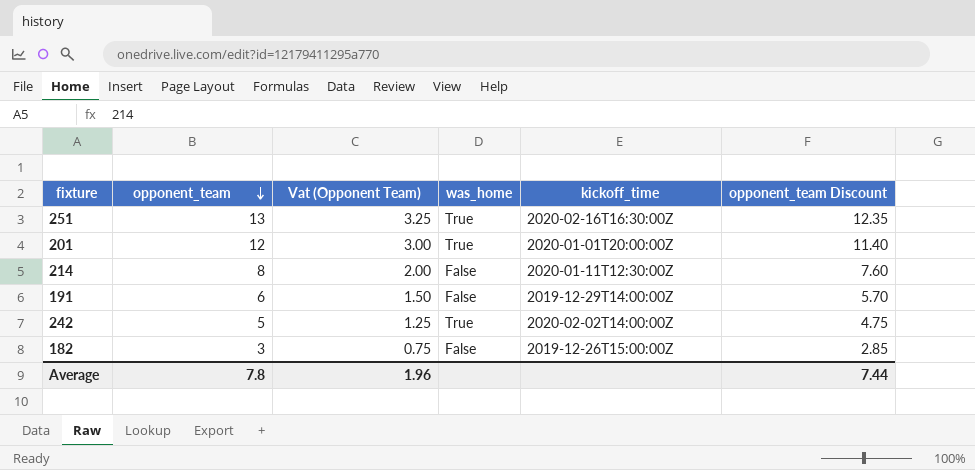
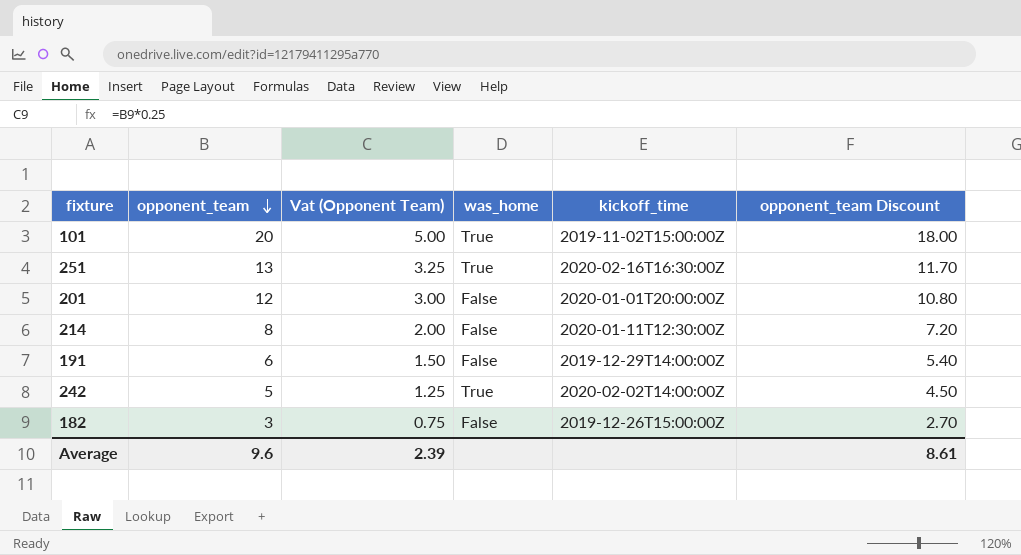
column opponent_team Discount | formula: [opponent_team] * 0.95 -> [opponent_team] * 0.9
row 101: none -> 20 | 5.00 | True | 2019-11-02T15:00:00Z | 18.00
201 | was_home: True -> False
Average | opponent_team: 7.8 -> 9.6
Average | Vat (Opponent Team): 1.96 -> 2.39
Average | opponent_team Discount: 7.44 -> 8.61

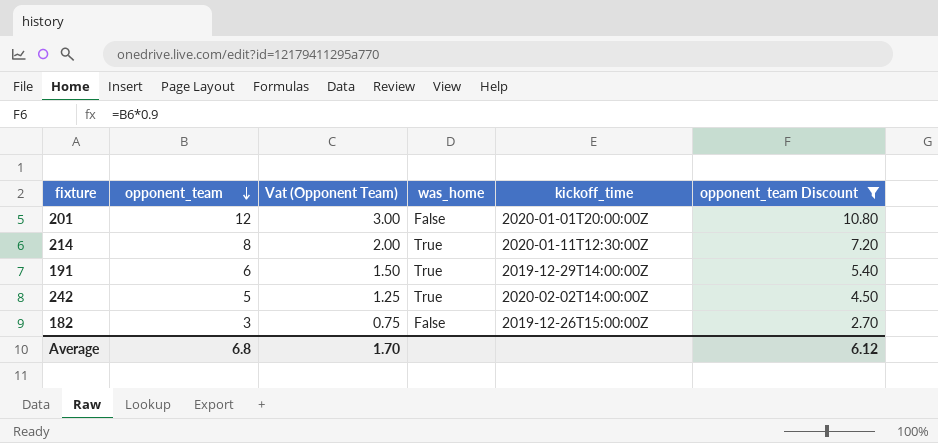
filter: none -> opponent_team Discount <= 10.80
214 | was_home: False -> True
191 | was_home: False -> True
Average | opponent_team: 9.6 -> 6.8
Average | Vat (Opponent Team): 2.39 -> 1.70
Average | opponent_team Discount: 8.61 -> 6.12

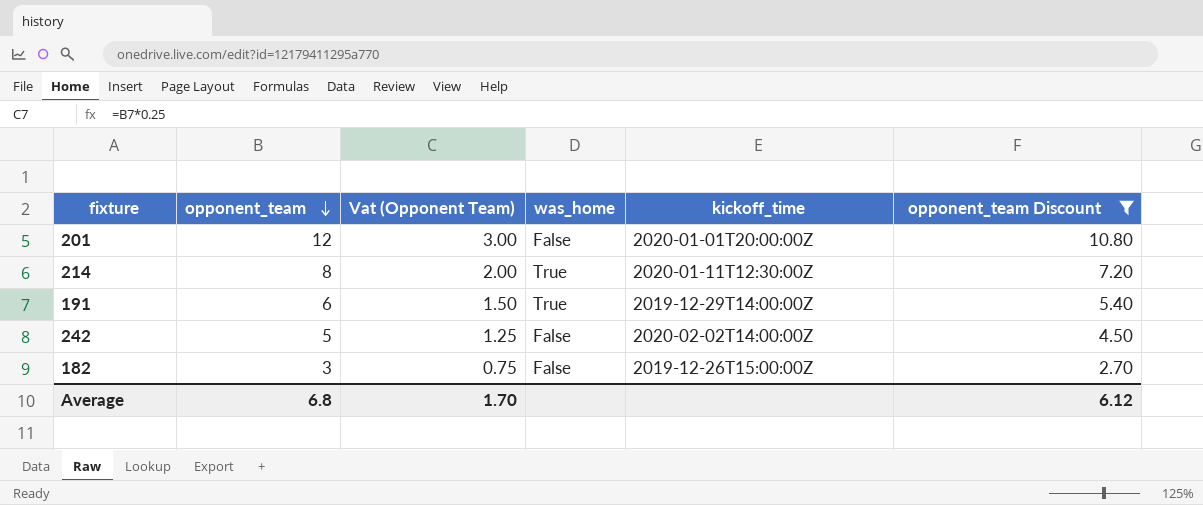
242 | was_home: True -> False

